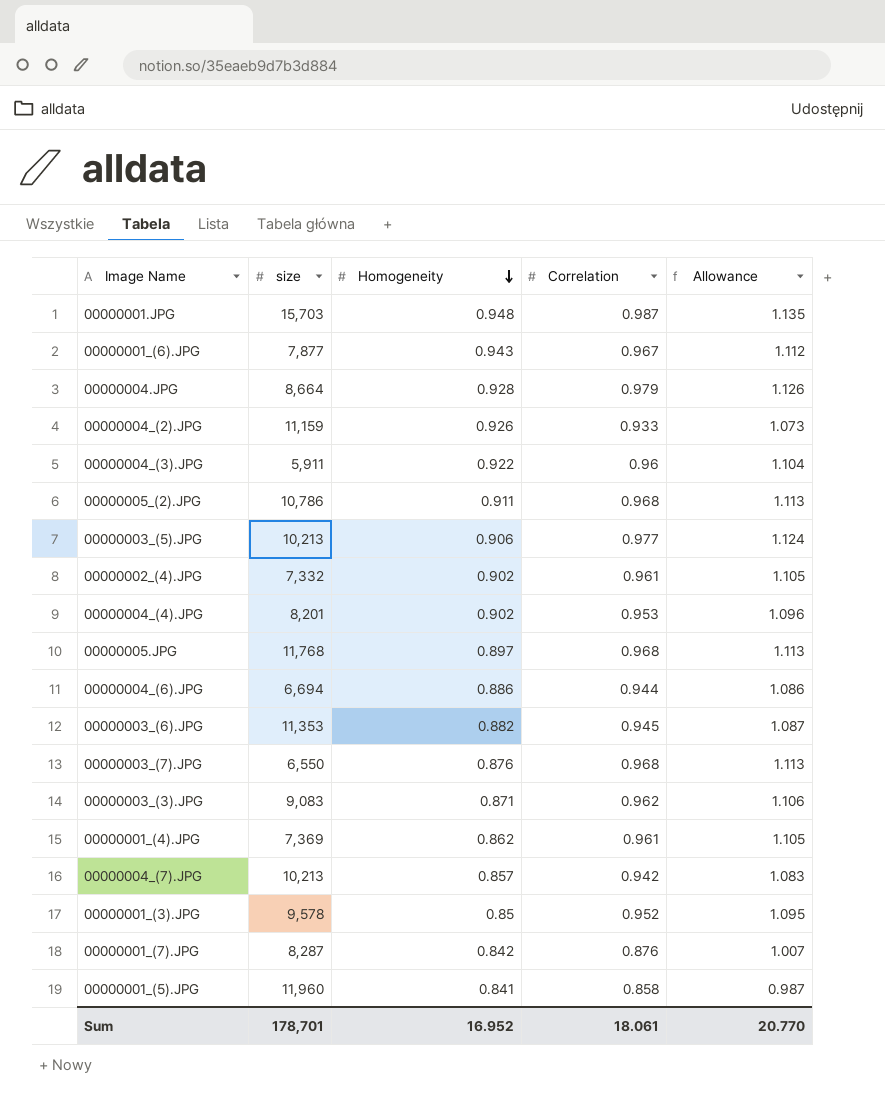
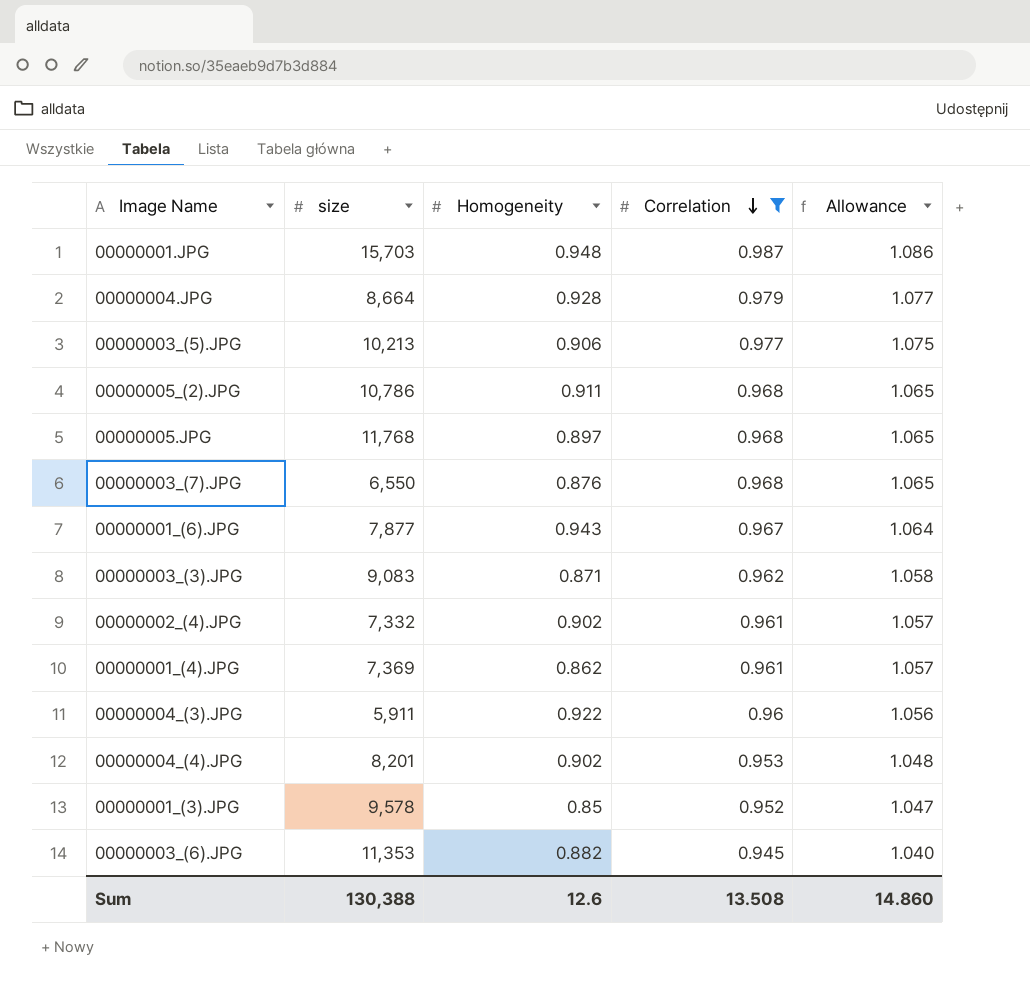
filter: none -> Correlation >= 0.945
row order: Homogeneity descending -> Correlation descending
column Allowance | formula: [Correlation] * 1.15 -> [Correlation] * 1.1
Sum | size: 178,701 -> 130,388
Sum | Homogeneity: 16.952 -> 12.6
Sum | Correlation: 18.061 -> 13.508
Sum | Allowance: 20.770 -> 14.860

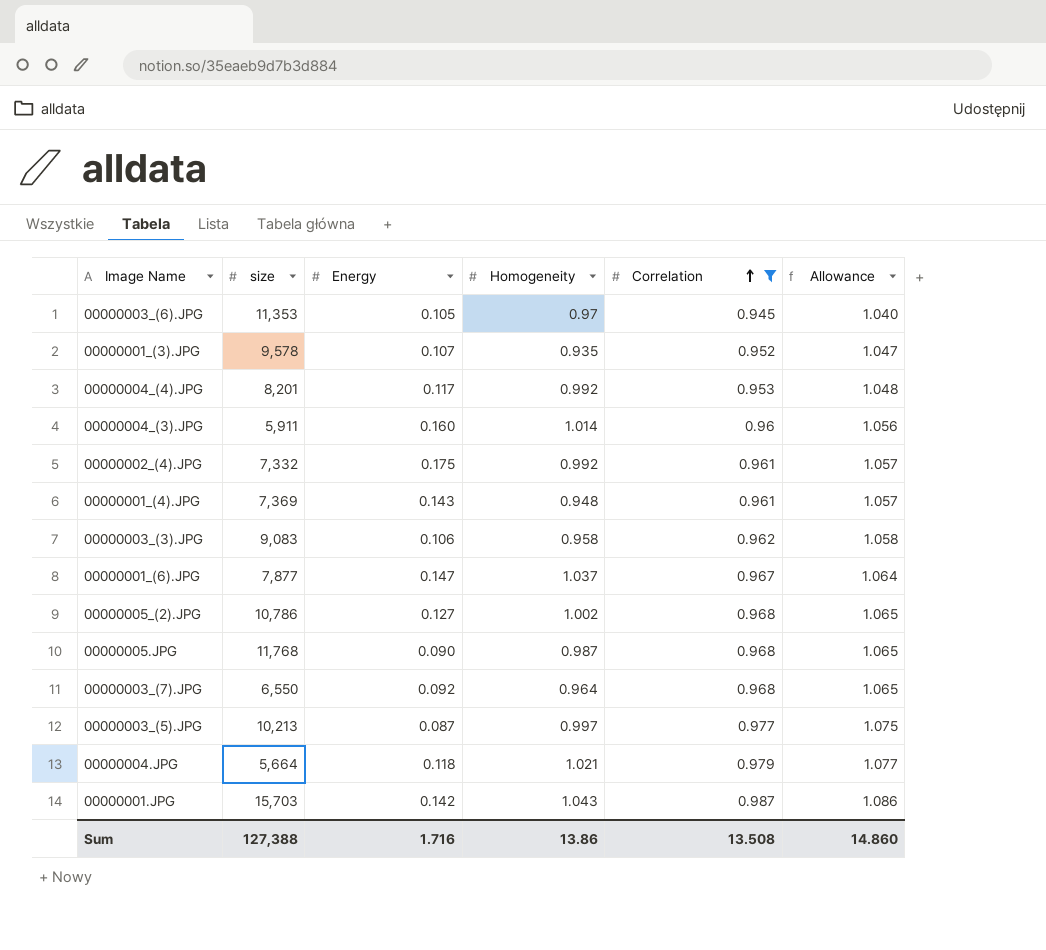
row order: Correlation descending -> Correlation ascending
column Energy | position: none -> 3
00000003_(6).JPG | Homogeneity: 0.882 -> 0.97
00000001_(3).JPG | Homogeneity: 0.85 -> 0.935
00000004_(4).JPG | Homogeneity: 0.902 -> 0.992
00000004_(3).JPG | Homogeneity: 0.922 -> 1.014
00000002_(4).JPG | Homogeneity: 0.902 -> 0.992
00000001_(4).JPG | Homogeneity: 0.862 -> 0.948
00000003_(3).JPG | Homogeneity: 0.871 -> 0.958
00000001_(6).JPG | Homogeneity: 0.943 -> 1.037
00000005_(2).JPG | Homogeneity: 0.911 -> 1.002
00000005.JPG | Homogeneity: 0.897 -> 0.987
00000003_(7).JPG | Homogeneity: 0.876 -> 0.964
00000003_(5).JPG | Homogeneity: 0.906 -> 0.997
00000004.JPG | size: 8,664 -> 5,664
00000004.JPG | Homogeneity: 0.928 -> 1.021
00000001.JPG | Homogeneity: 0.948 -> 1.043
Sum | size: 130,388 -> 127,388
Sum | Homogeneity: 12.6 -> 13.86

